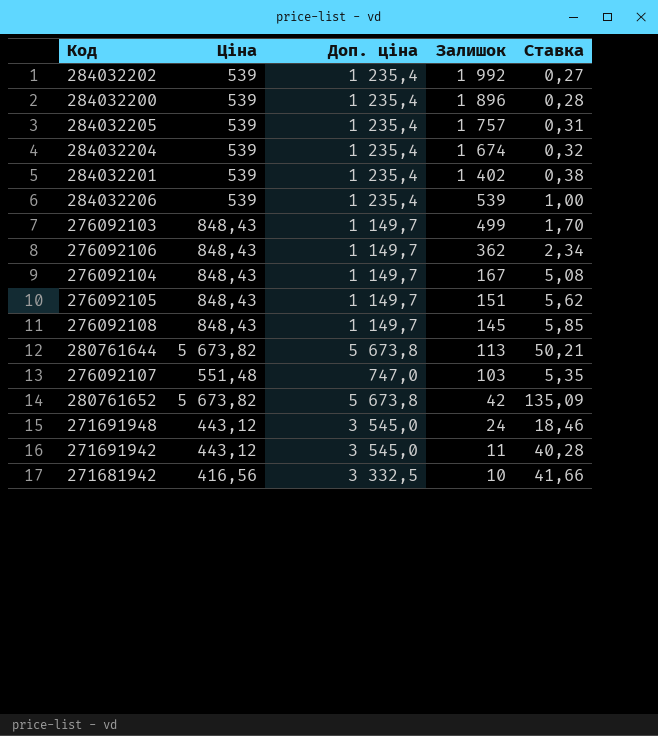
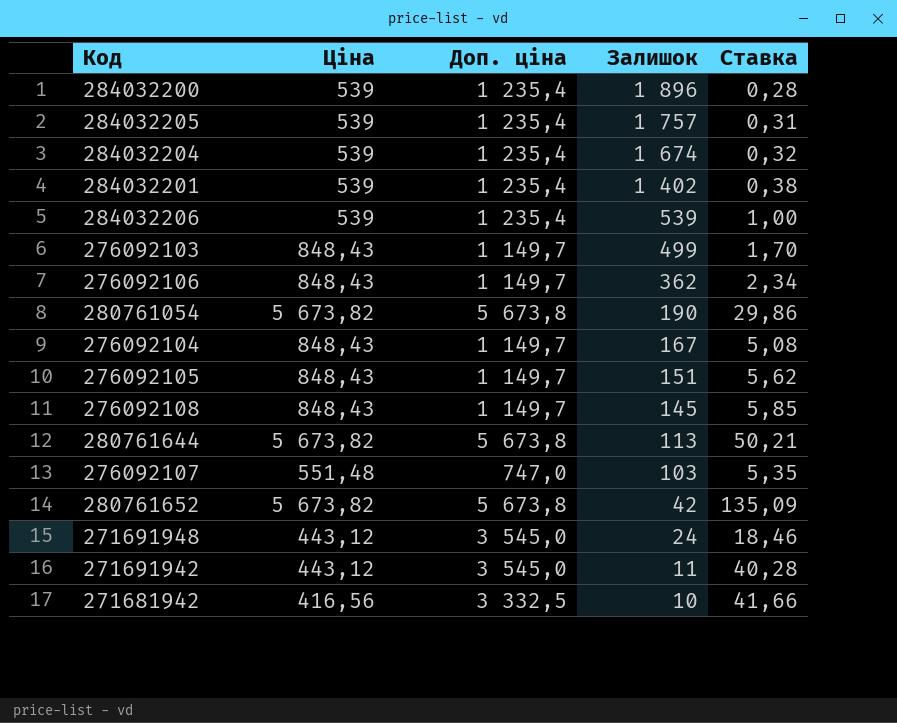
row 284032202: 539 | 1 235,4 | 1 992 | 0,27 -> none
row 280761054: none -> 5 673,82 | 5 673,8 | 190 | 29,86

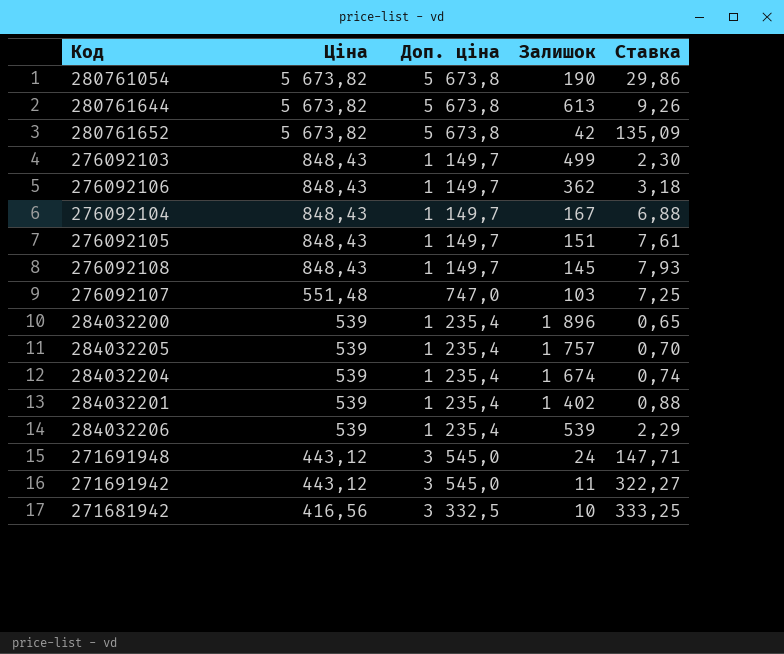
row order: Залишок descending -> Ціна descending
column Ставка | formula: [Ціна] / [Залишок] -> [Доп. ціна] / [Залишок]
280761644 | Залишок: 113 -> 613

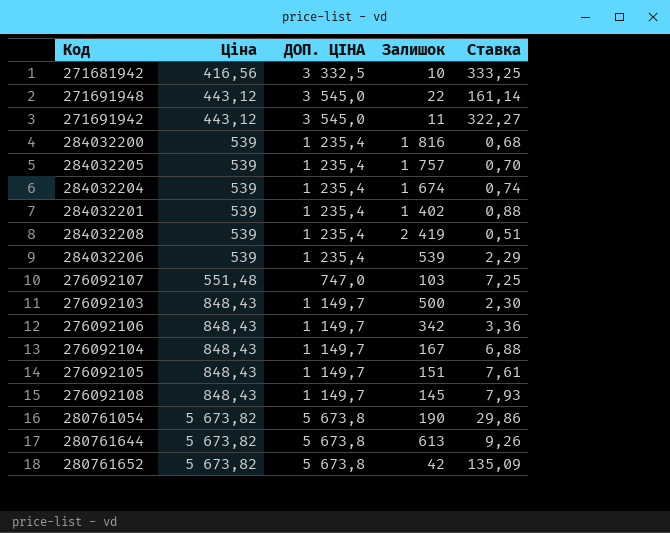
row order: Ціна descending -> Ціна ascending
column name: Доп. ціна -> ДОП. ЦІНА
271691948 | Залишок: 24 -> 22
271691948 | Ставка: 147,71 -> 161,14
284032200 | Залишок: 1 896 -> 1 816
284032200 | Ставка: 0,65 -> 0,68
row 284032208: none -> 539 | 1 235,4 | 2 419 | 0,51
276092103 | Залишок: 499 -> 500
276092106 | Залишок: 362 -> 342
276092106 | Ставка: 3,18 -> 3,36

